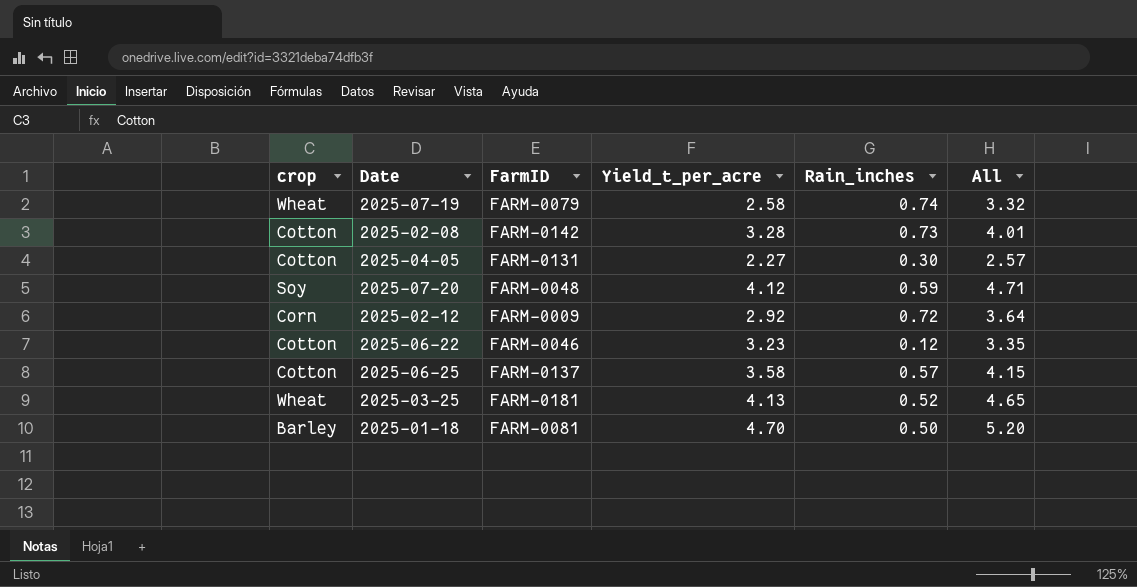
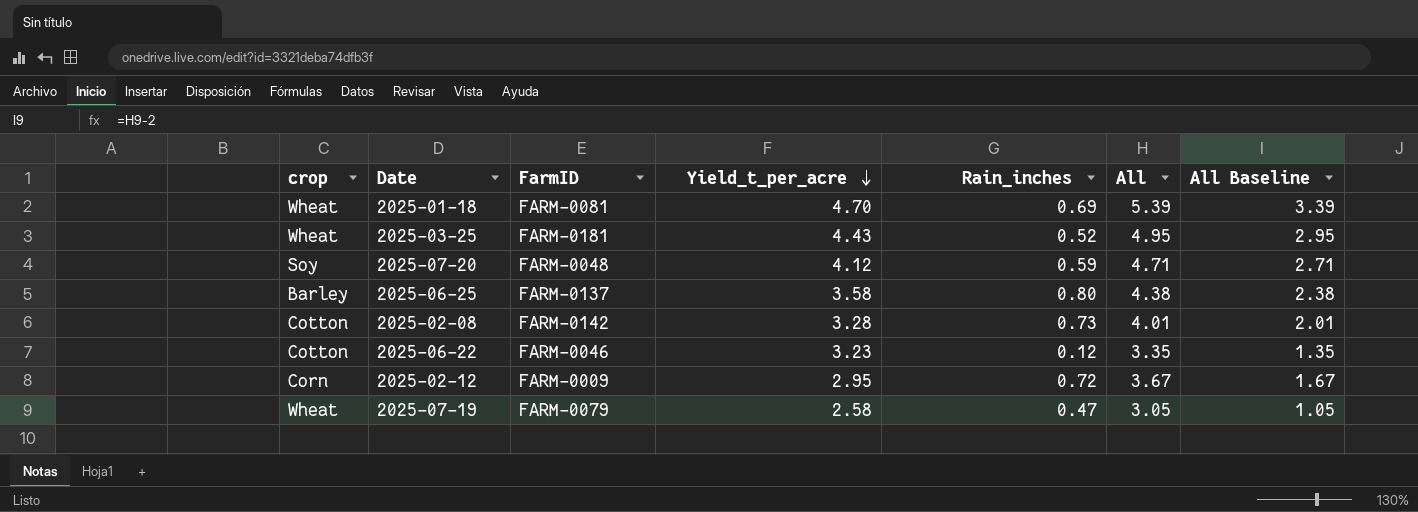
row order: none -> Yield_t_per_acre descending
column All Baseline | formula: none -> [All] - 2
row 2025-04-05: Cotton | FARM-0131 | 2.27 | 0.30 | 2.57 -> none
2025-01-18 | crop: Barley -> Wheat
2025-01-18 | Rain_inches: 0.50 -> 0.69
2025-01-18 | All: 5.20 -> 5.39
2025-03-25 | Yield_t_per_acre: 4.13 -> 4.43
2025-03-25 | All: 4.65 -> 4.95
2025-06-25 | crop: Cotton -> Barley
2025-06-25 | Rain_inches: 0.57 -> 0.80
2025-06-25 | All: 4.15 -> 4.38
2025-02-12 | Yield_t_per_acre: 2.92 -> 2.95
2025-02-12 | All: 3.64 -> 3.67
2025-07-19 | Rain_inches: 0.74 -> 0.47
2025-07-19 | All: 3.32 -> 3.05

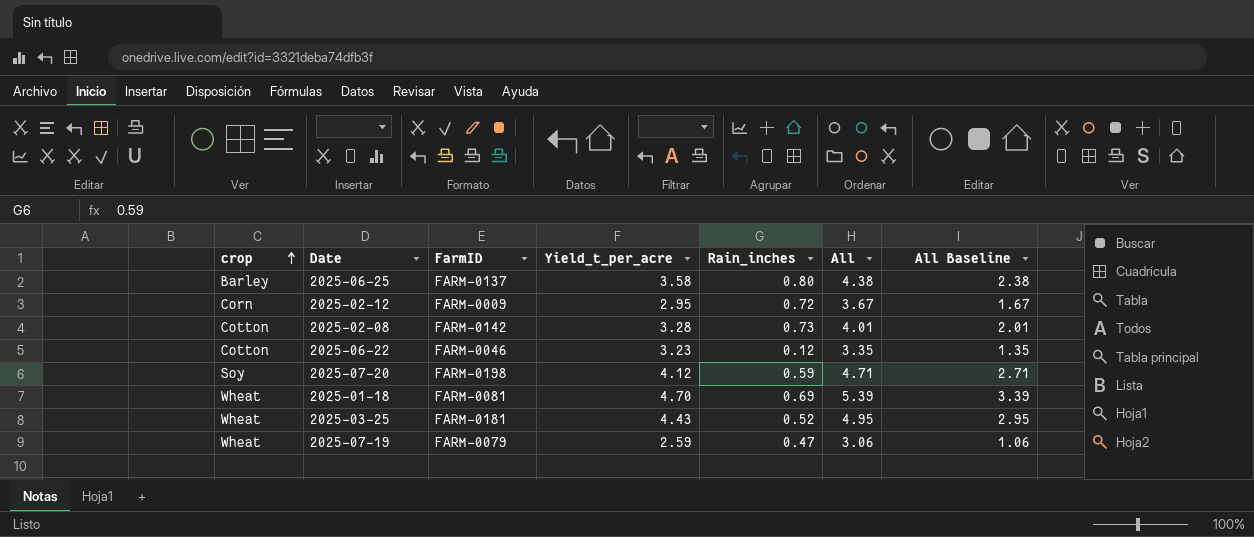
row order: Yield_t_per_acre descending -> crop ascending
2025-07-20 | FarmID: FARM-0048 -> FARM-0198
2025-07-19 | Yield_t_per_acre: 2.58 -> 2.59
2025-07-19 | All: 3.05 -> 3.06
2025-07-19 | All Baseline: 1.05 -> 1.06

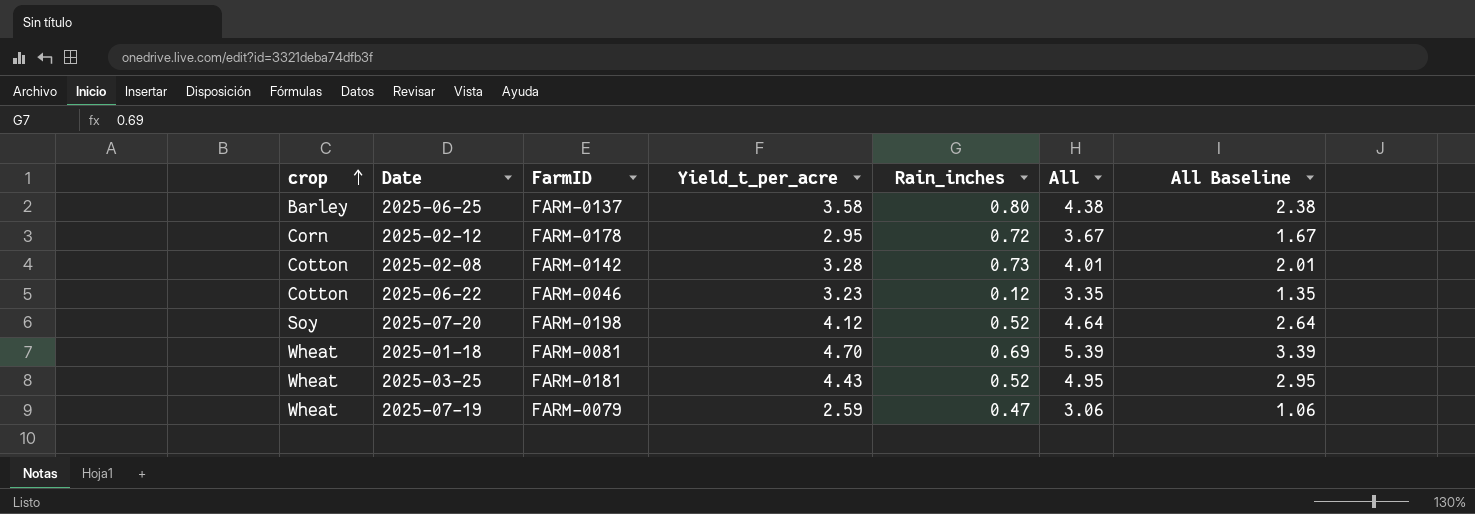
2025-02-12 | FarmID: FARM-0009 -> FARM-0178
2025-07-20 | Rain_inches: 0.59 -> 0.52
2025-07-20 | All: 4.71 -> 4.64
2025-07-20 | All Baseline: 2.71 -> 2.64

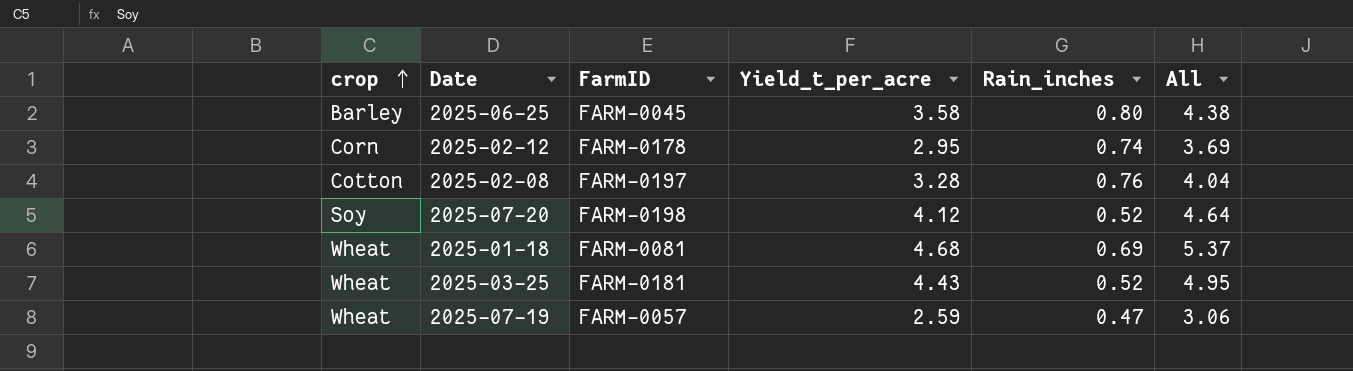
column All Baseline | formula: [All] - 2 -> none
row 2025-06-22: Cotton | FARM-0046 | 3.23 | 0.12 | 3.35 | 1.35 -> none
2025-06-25 | FarmID: FARM-0137 -> FARM-0045
2025-02-12 | Rain_inches: 0.72 -> 0.74
2025-02-12 | All: 3.67 -> 3.69
2025-02-08 | FarmID: FARM-0142 -> FARM-0197
2025-02-08 | Rain_inches: 0.73 -> 0.76
2025-02-08 | All: 4.01 -> 4.04
2025-01-18 | Yield_t_per_acre: 4.70 -> 4.68
2025-01-18 | All: 5.39 -> 5.37
2025-07-19 | FarmID: FARM-0079 -> FARM-0057

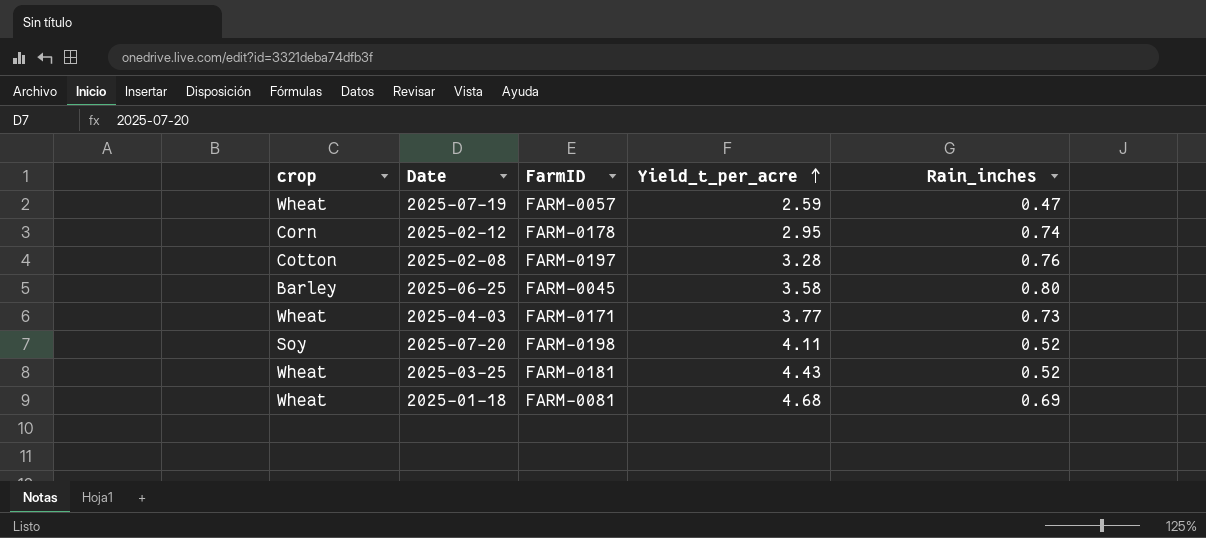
row order: crop ascending -> Yield_t_per_acre ascending
column All | formula: [Yield_t_per_acre] + [Rain_inches] -> none
row 2025-04-03: none -> Wheat | FARM-0171 | 3.77 | 0.73
2025-07-20 | Yield_t_per_acre: 4.12 -> 4.11

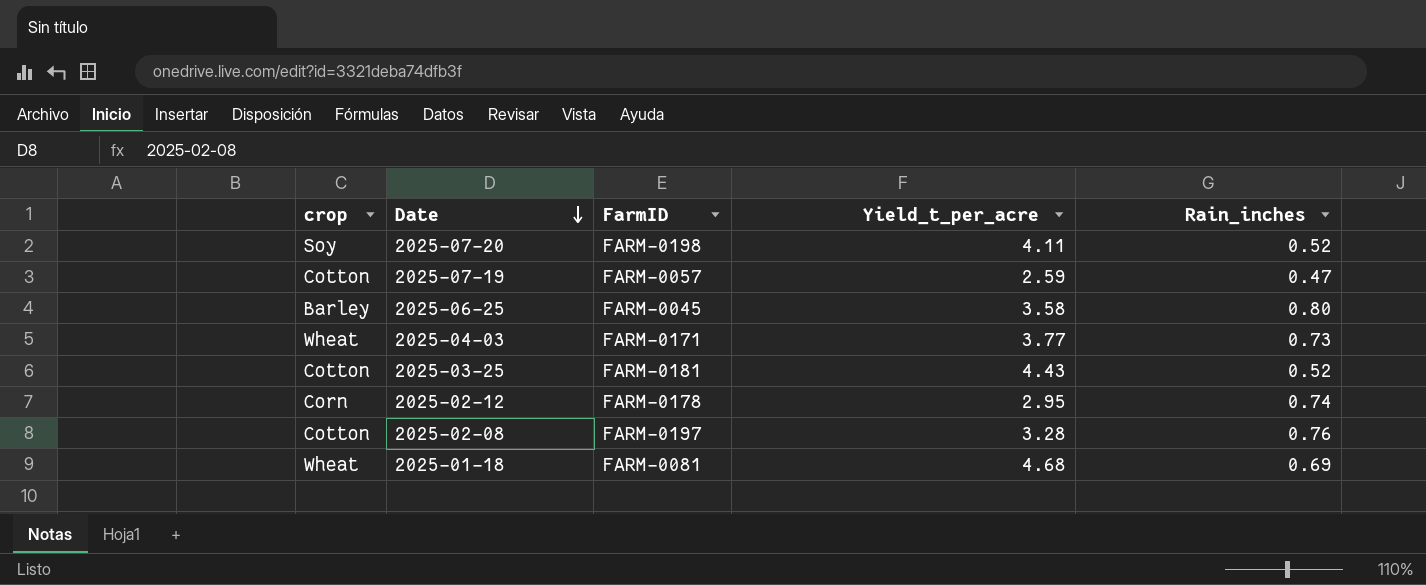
row order: Yield_t_per_acre ascending -> Date descending
2025-07-19 | crop: Wheat -> Cotton
2025-03-25 | crop: Wheat -> Cotton

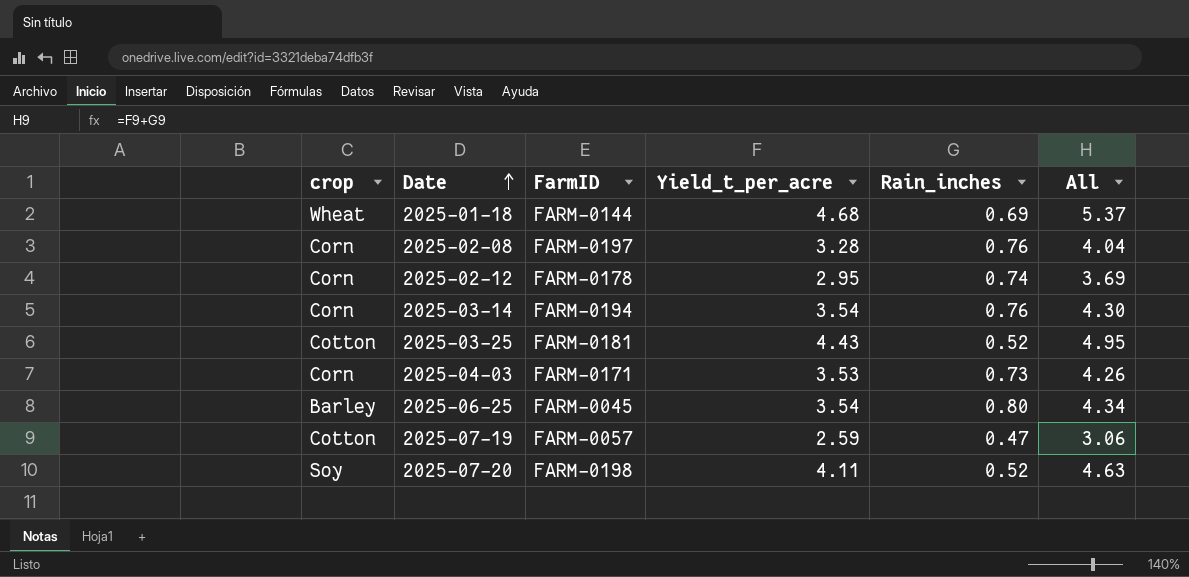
row order: Date descending -> Date ascending
column All | formula: none -> [Yield_t_per_acre] + [Rain_inches]
2025-01-18 | FarmID: FARM-0081 -> FARM-0144
2025-02-08 | crop: Cotton -> Corn
row 2025-03-14: none -> Corn | FARM-0194 | 3.54 | 0.76 | 4.30
2025-04-03 | crop: Wheat -> Corn
2025-04-03 | Yield_t_per_acre: 3.77 -> 3.53
2025-06-25 | Yield_t_per_acre: 3.58 -> 3.54

